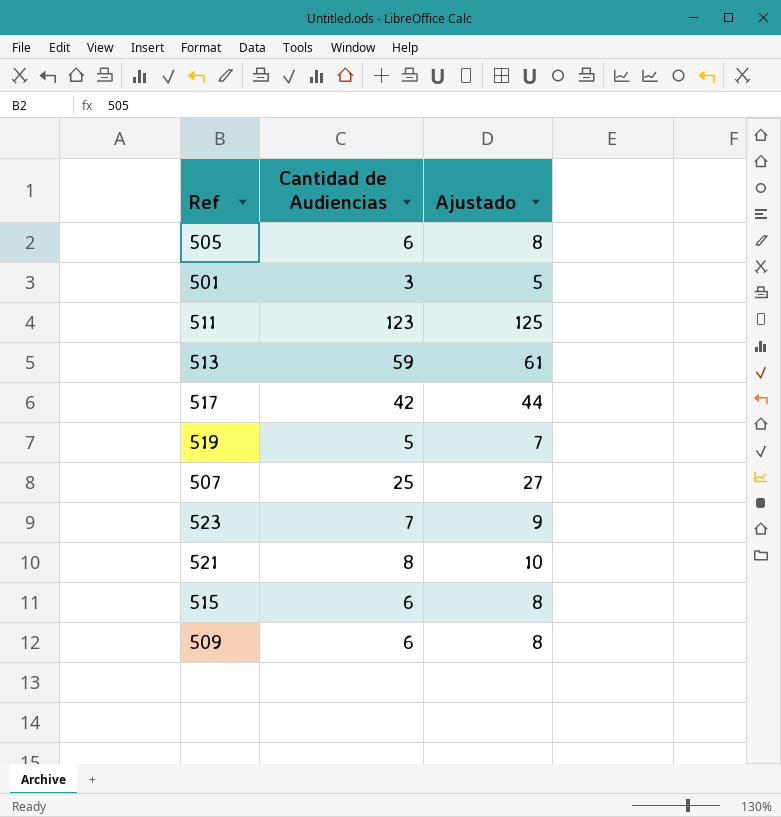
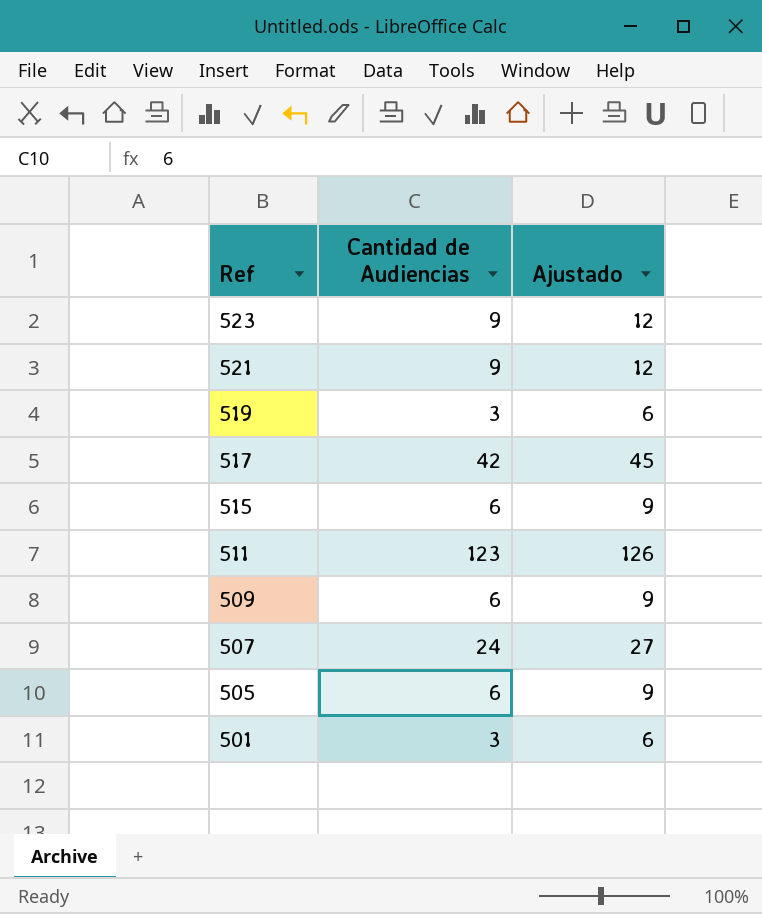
row order: none -> Ref descending
column Ajustado | formula: [Cantidad de Audiencias] + 2 -> [Cantidad de Audiencias] + 3
row 513: 59 | 61 -> none
523 | Cantidad de Audiencias: 7 -> 9
521 | Cantidad de Audiencias: 8 -> 9
519 | Cantidad de Audiencias: 5 -> 3
507 | Cantidad de Audiencias: 25 -> 24

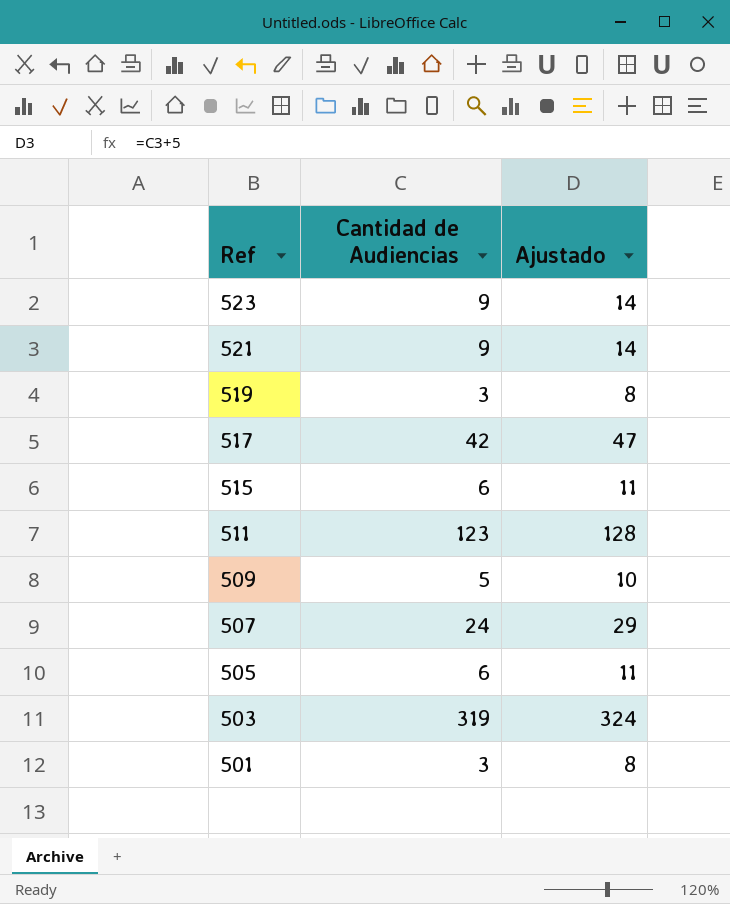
column Ajustado | formula: [Cantidad de Audiencias] + 3 -> [Cantidad de Audiencias] + 5
509 | Cantidad de Audiencias: 6 -> 5
row 503: none -> 319 | 324

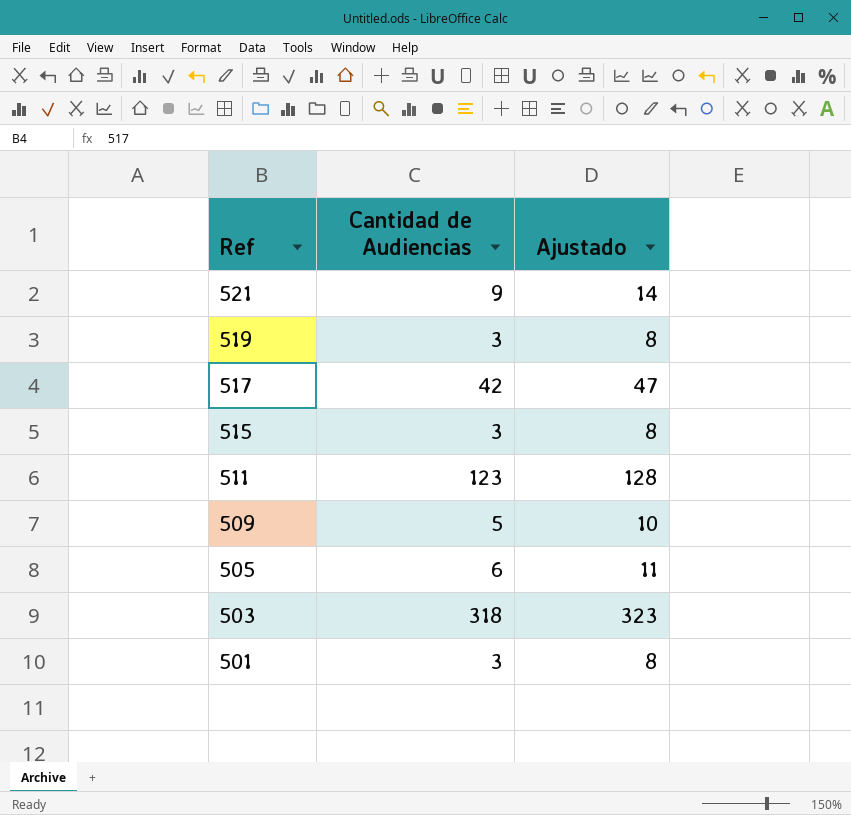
row 523: 9 | 14 -> none
row 507: 24 | 29 -> none
515 | Cantidad de Audiencias: 6 -> 3
515 | Ajustado: 11 -> 8
503 | Cantidad de Audiencias: 319 -> 318
503 | Ajustado: 324 -> 323

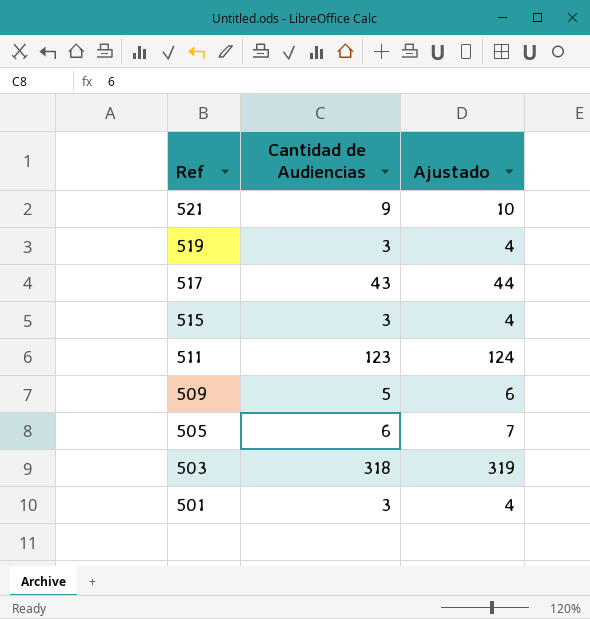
column Ajustado | formula: [Cantidad de Audiencias] + 5 -> [Cantidad de Audiencias] + 1
517 | Cantidad de Audiencias: 42 -> 43

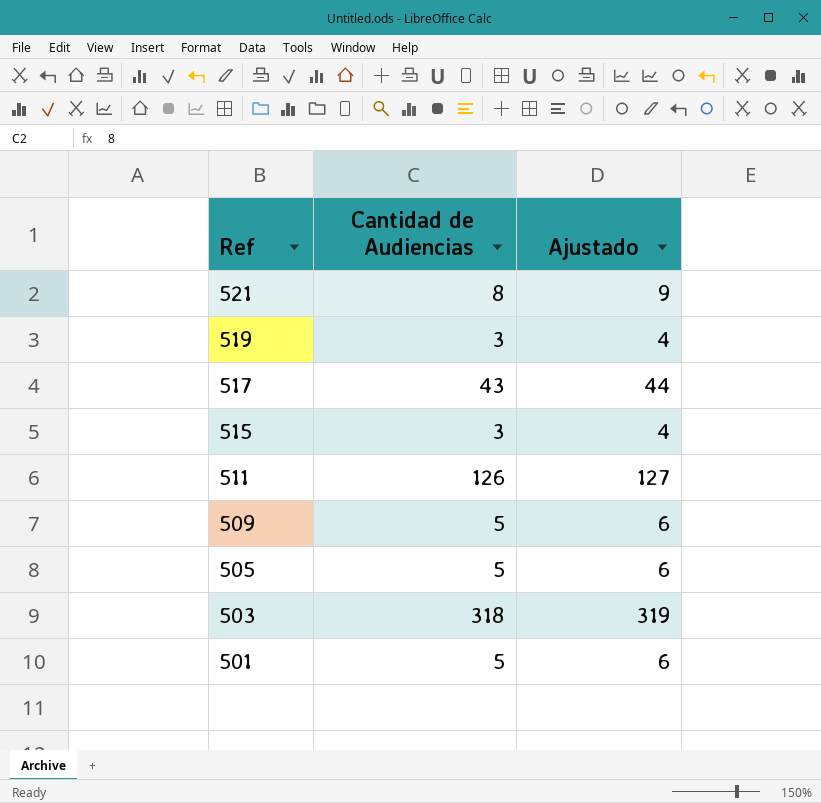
521 | Cantidad de Audiencias: 9 -> 8
521 | Ajustado: 10 -> 9
511 | Cantidad de Audiencias: 123 -> 126
511 | Ajustado: 124 -> 127
505 | Cantidad de Audiencias: 6 -> 5
505 | Ajustado: 7 -> 6
501 | Cantidad de Audiencias: 3 -> 5
501 | Ajustado: 4 -> 6

